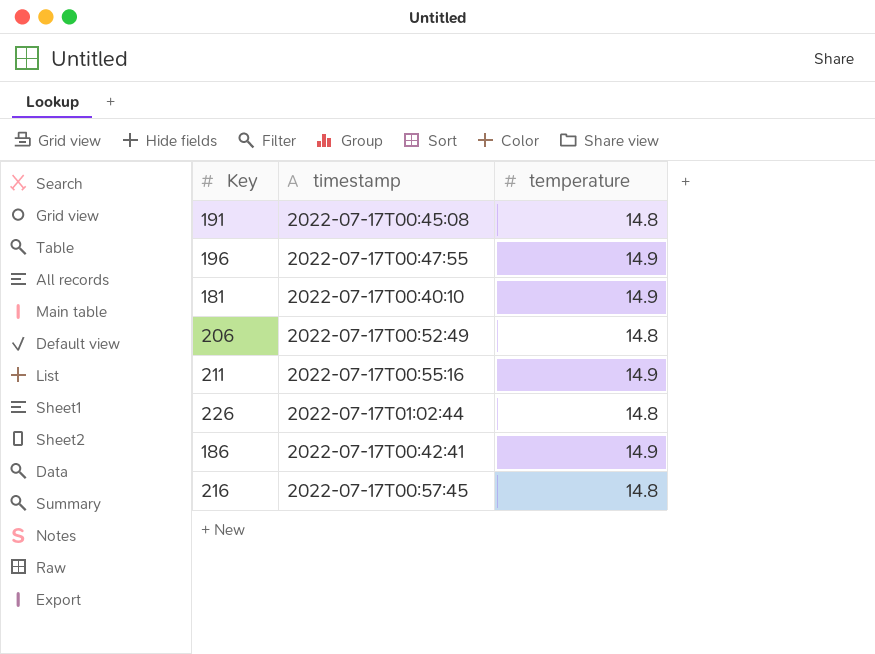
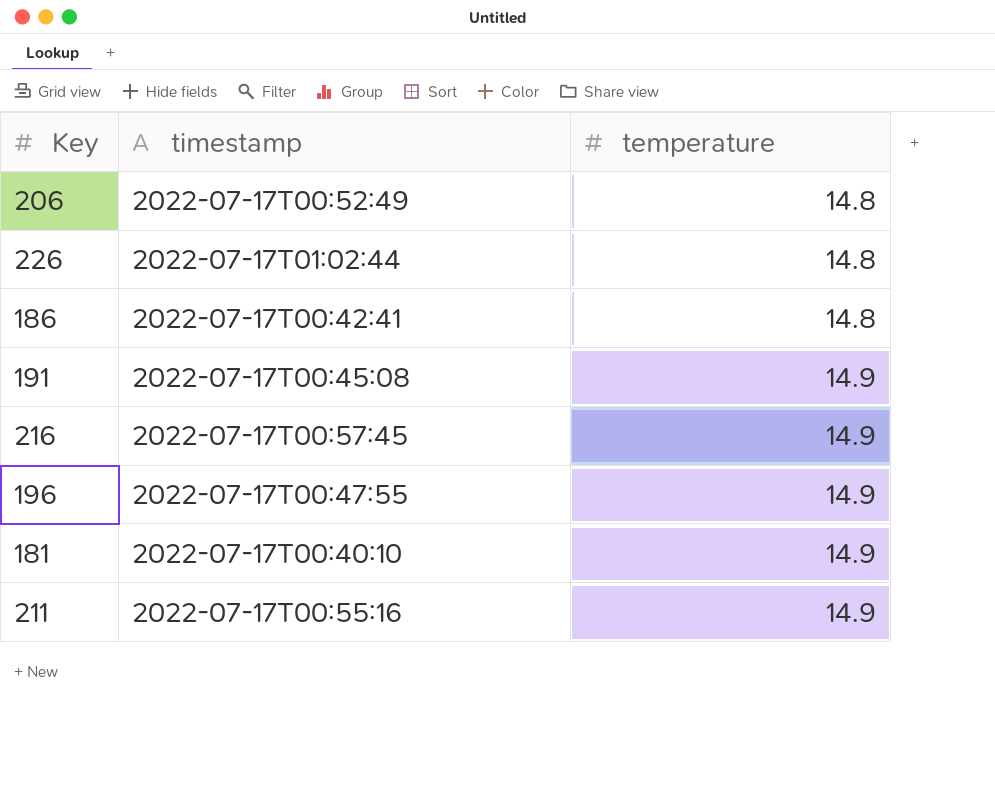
row order: none -> temperature ascending
186 | temperature: 14.9 -> 14.8
191 | temperature: 14.8 -> 14.9
216 | temperature: 14.8 -> 14.9

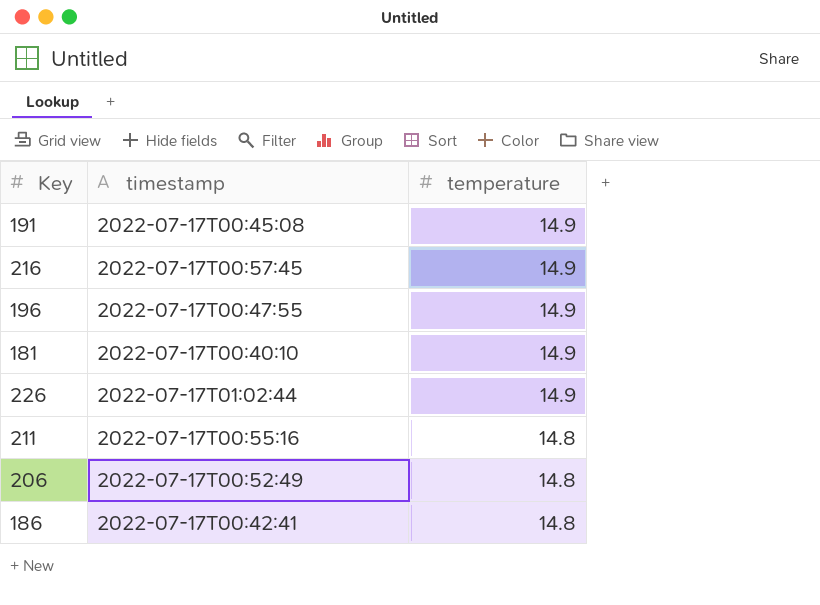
row order: temperature ascending -> temperature descending
226 | temperature: 14.8 -> 14.9
211 | temperature: 14.9 -> 14.8

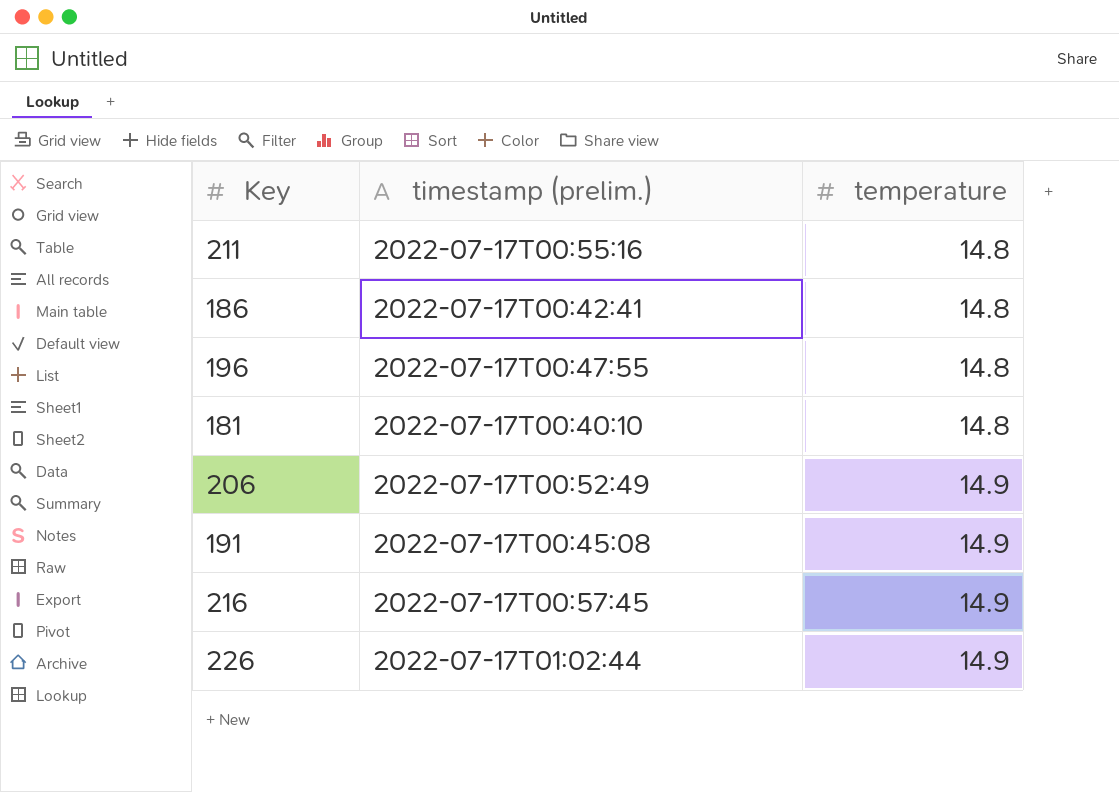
row order: temperature descending -> temperature ascending
column name: timestamp -> timestamp (prelim.)
196 | temperature: 14.9 -> 14.8
181 | temperature: 14.9 -> 14.8
206 | temperature: 14.8 -> 14.9

